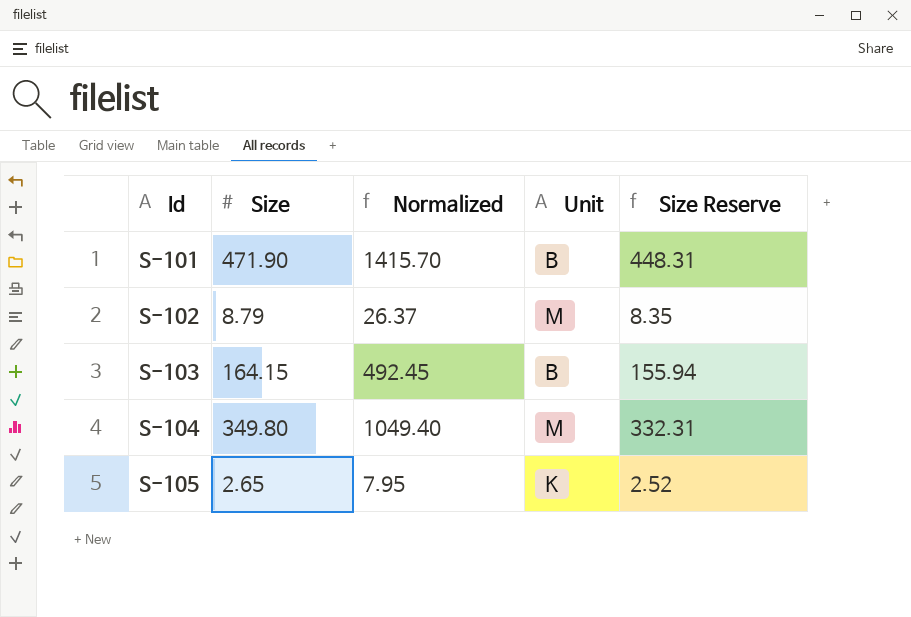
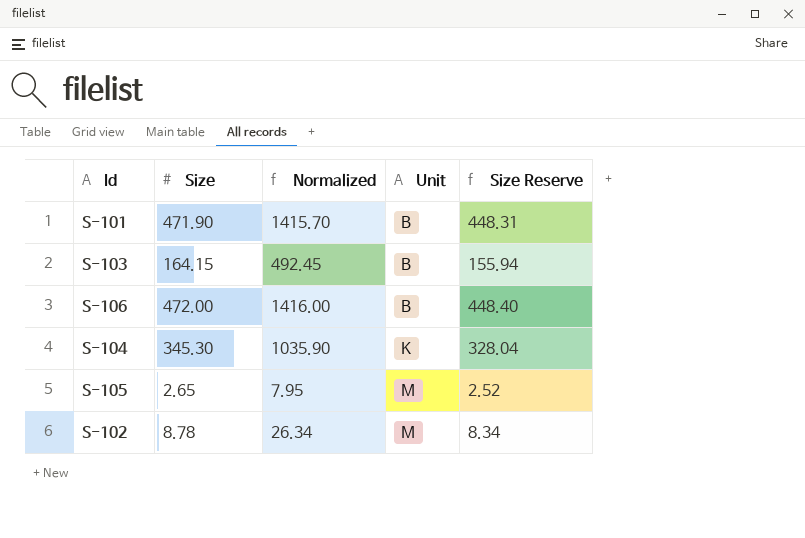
row order: Id ascending -> Unit ascending
row S-106: none -> 472.00 | 1416.00 | B | 448.40
S-104 | Size: 349.80 -> 345.30
S-104 | Normalized: 1049.40 -> 1035.90
S-104 | Unit: M -> K
S-104 | Size Reserve: 332.31 -> 328.04
S-105 | Unit: K -> M
S-102 | Size: 8.79 -> 8.78
S-102 | Normalized: 26.37 -> 26.34
S-102 | Size Reserve: 8.35 -> 8.34

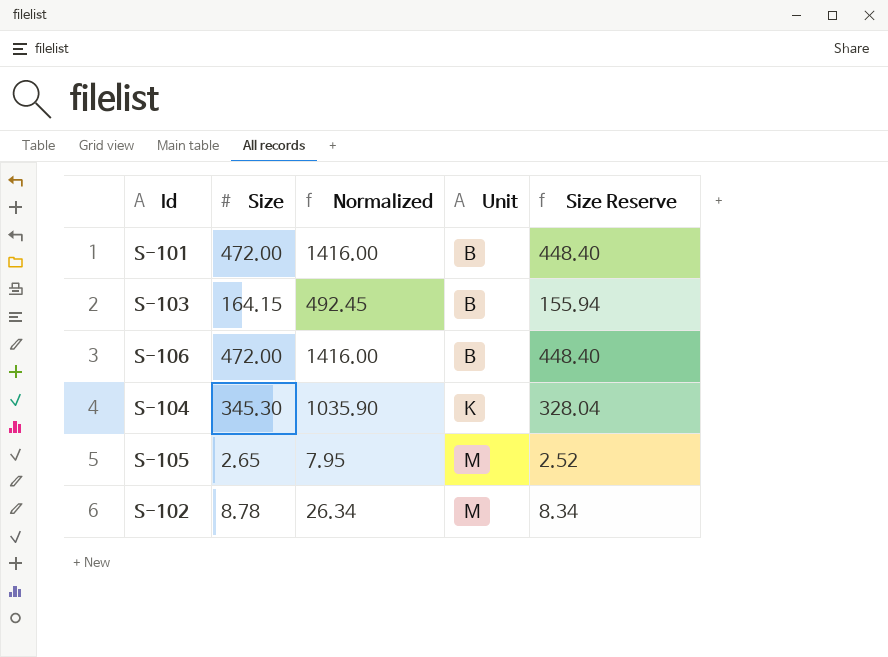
S-101 | Size: 471.90 -> 472.00
S-101 | Normalized: 1415.70 -> 1416.00
S-101 | Size Reserve: 448.31 -> 448.40

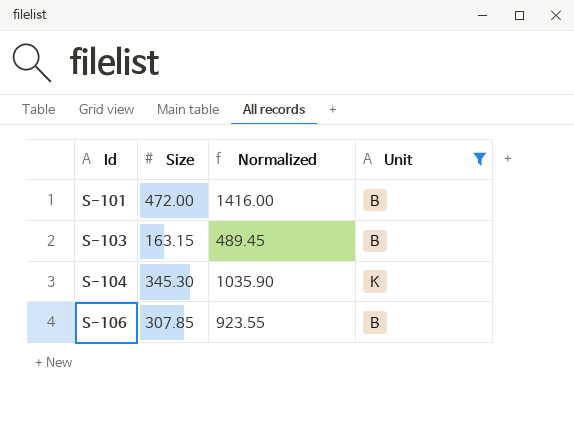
filter: none -> Unit != M
row order: Unit ascending -> Id ascending
column Size Reserve | formula: [Size] * 0.95 -> none
S-103 | Size: 164.15 -> 163.15
S-103 | Normalized: 492.45 -> 489.45
S-106 | Size: 472.00 -> 307.85
S-106 | Normalized: 1416.00 -> 923.55

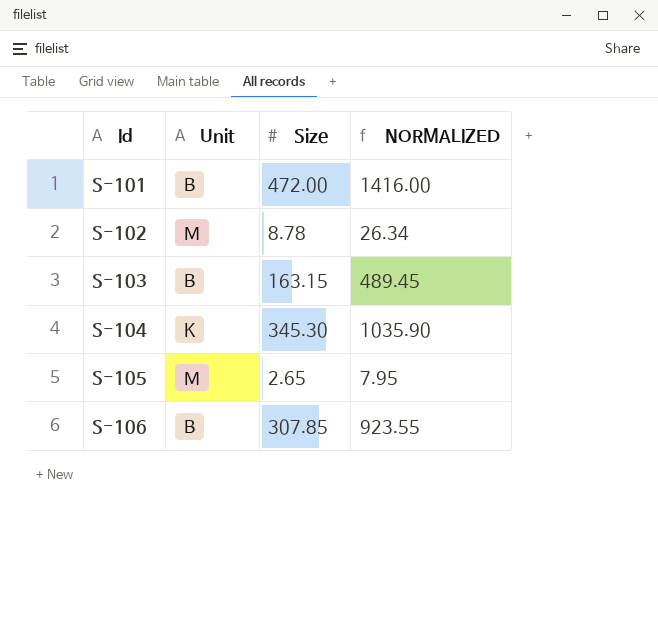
filter: Unit != M -> none
column Unit | position: 4 -> 2
column name: Normalized -> NORMALIZED

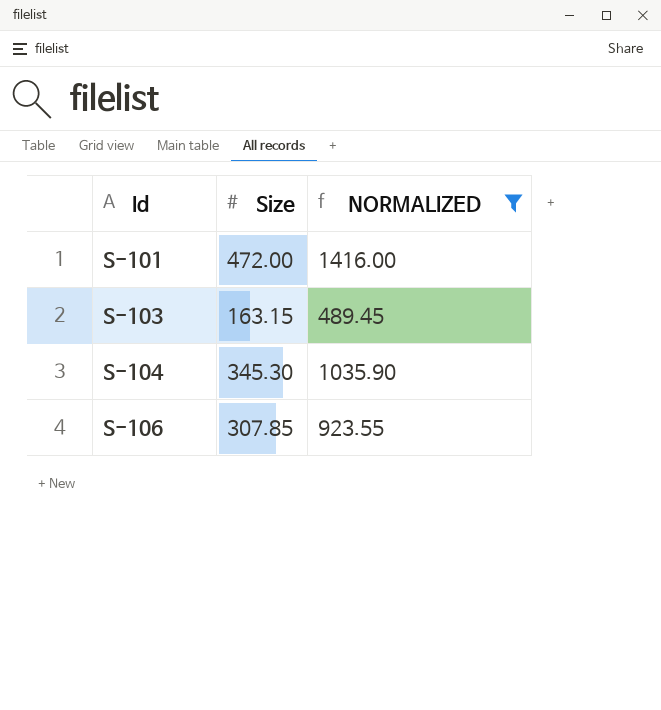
filter: none -> NORMALIZED >= 489.45
column Unit | position: 2 -> none

